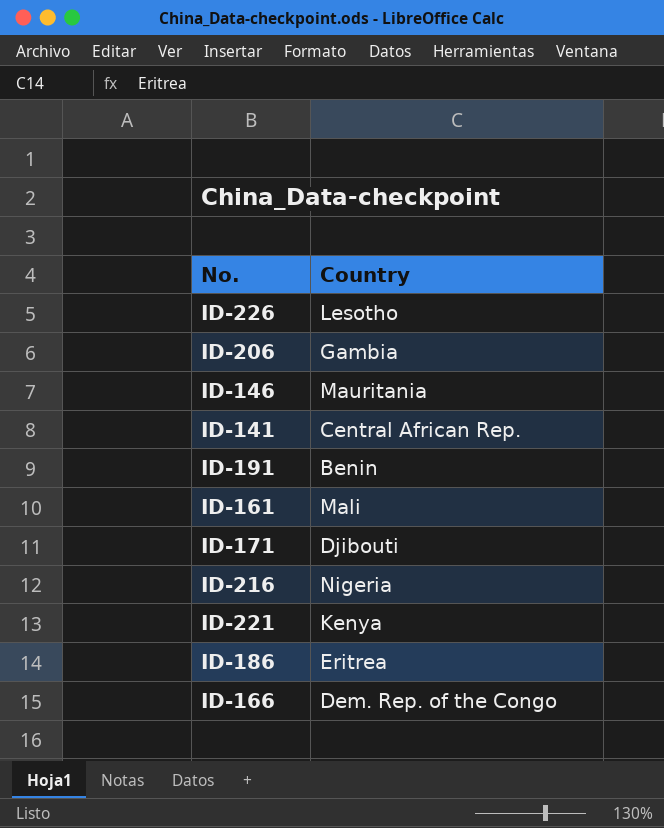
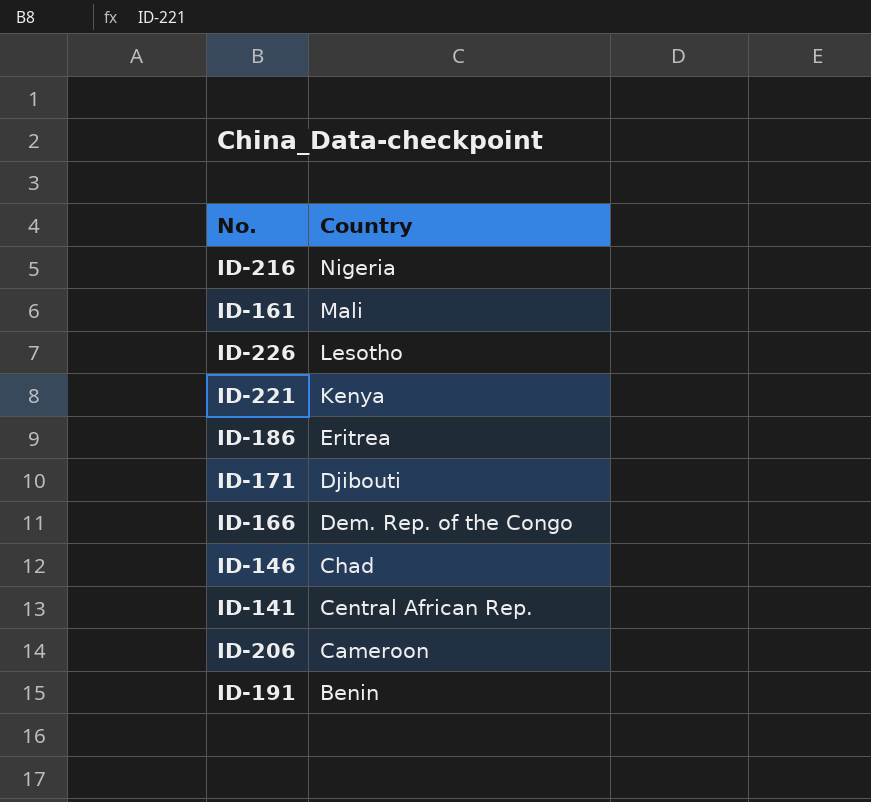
row order: none -> Country descending
ID-146 | Country: Mauritania -> Chad
ID-206 | Country: Gambia -> Cameroon

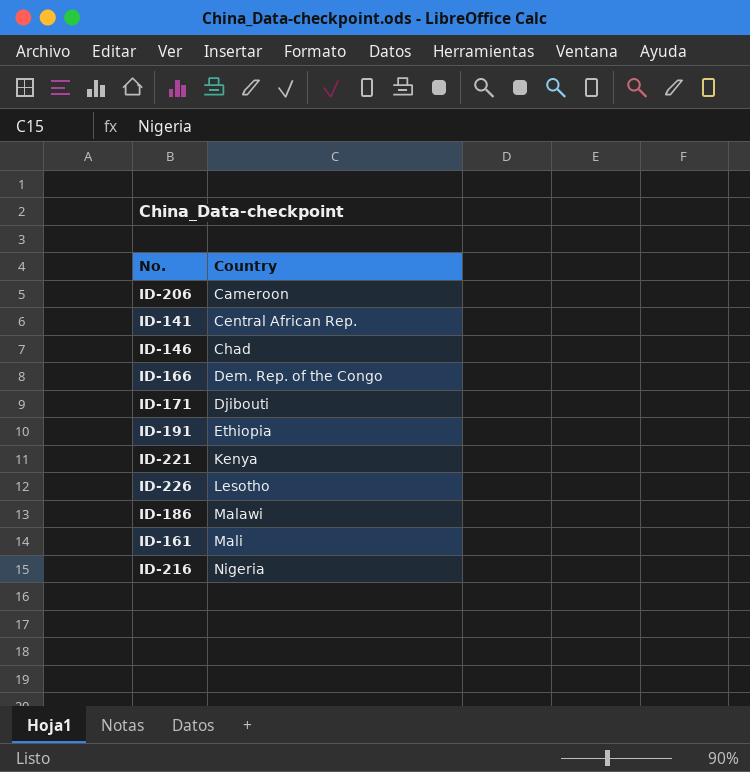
row order: Country descending -> Country ascending
ID-191 | Country: Benin -> Ethiopia
ID-186 | Country: Eritrea -> Malawi

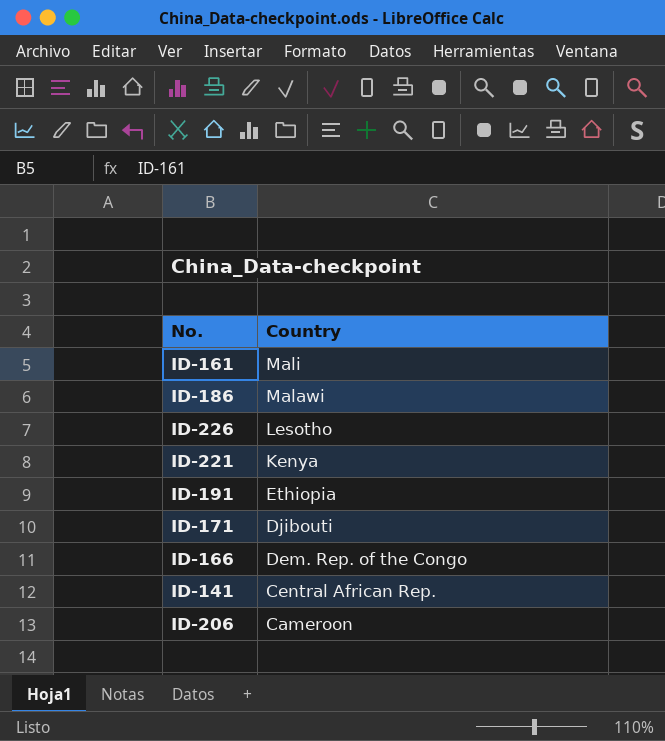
row order: Country ascending -> Country descending
row ID-146: Chad -> none
row ID-216: Nigeria -> none

